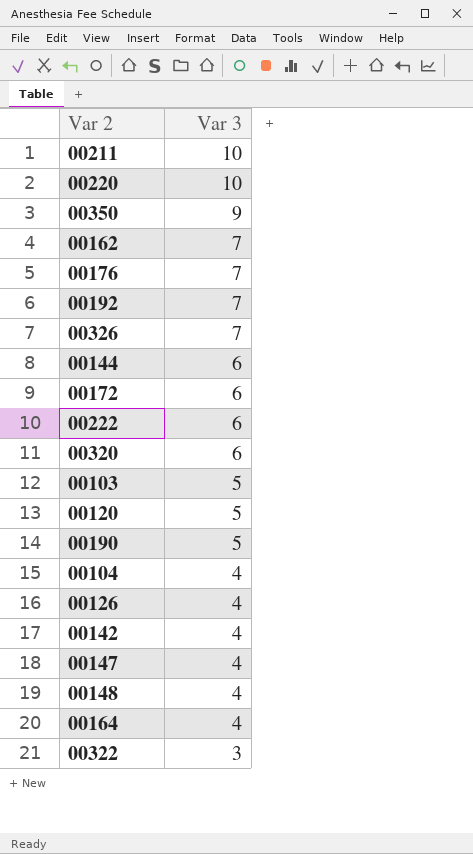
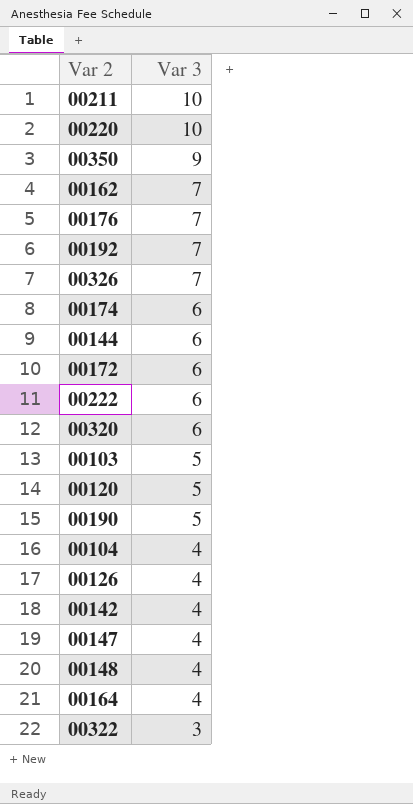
row 00174: none -> 6

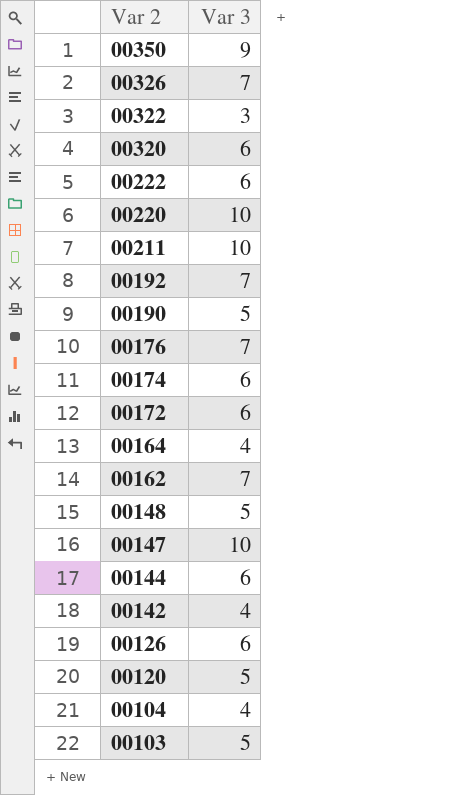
row order: Var 3 descending -> Var 2 descending
00148 | Var 3: 4 -> 5
00147 | Var 3: 4 -> 10
00126 | Var 3: 4 -> 6

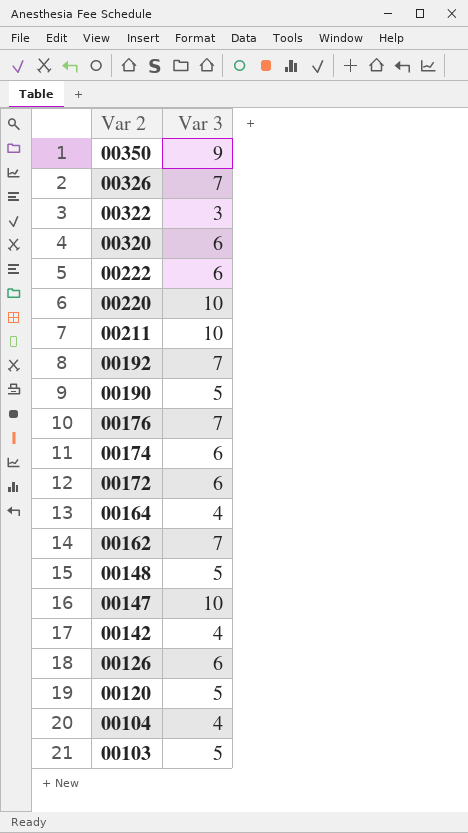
row 00144: 6 -> none

